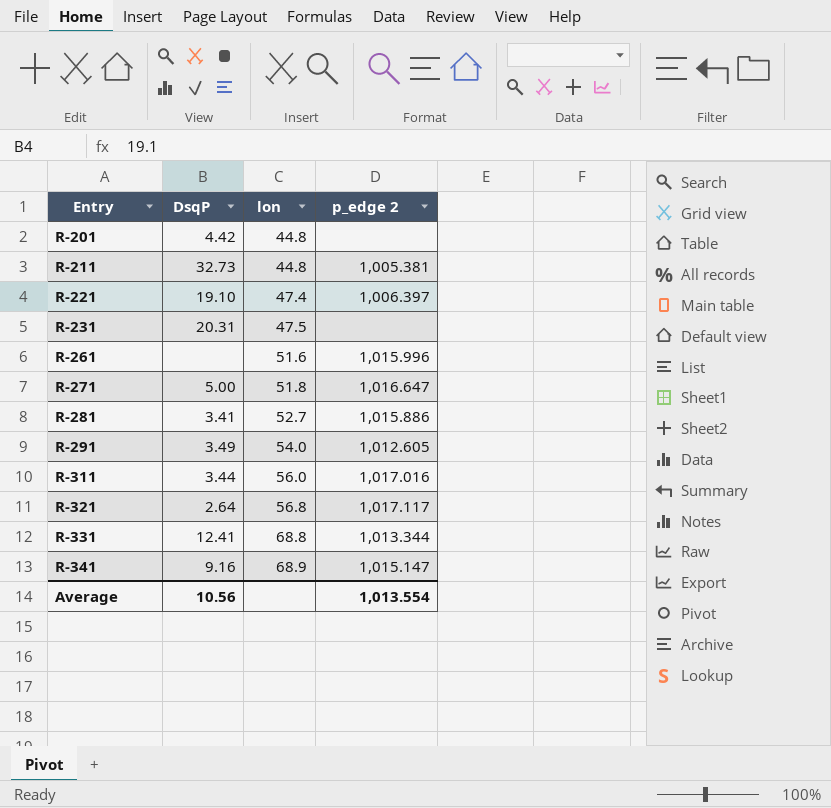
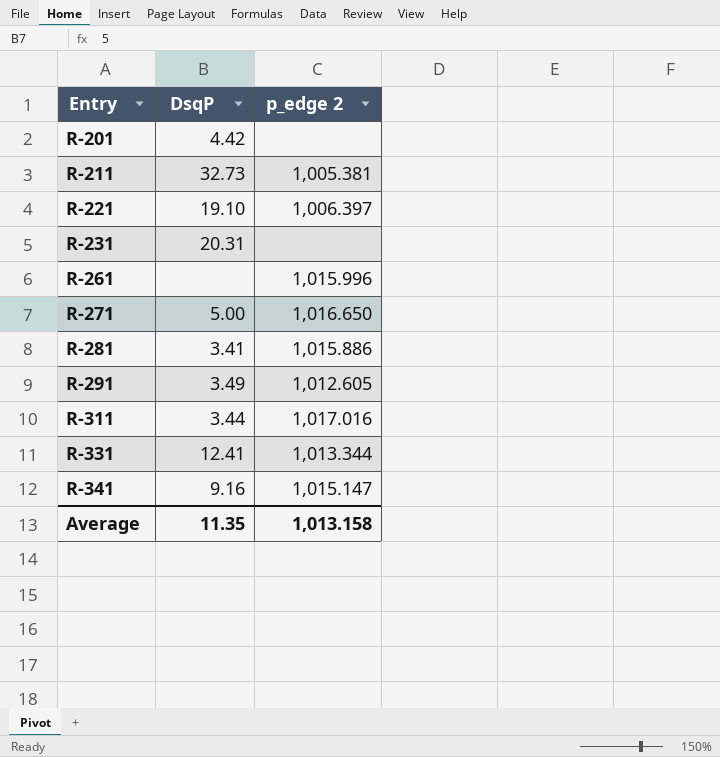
column lon | position: 3 -> none
row R-321: 2.64 | 56.8 | 1,017.117 -> none
R-271 | p_edge 2: 1,016.647 -> 1,016.650
Average | DsqP: 10.56 -> 11.35
Average | p_edge 2: 1,013.554 -> 1,013.158

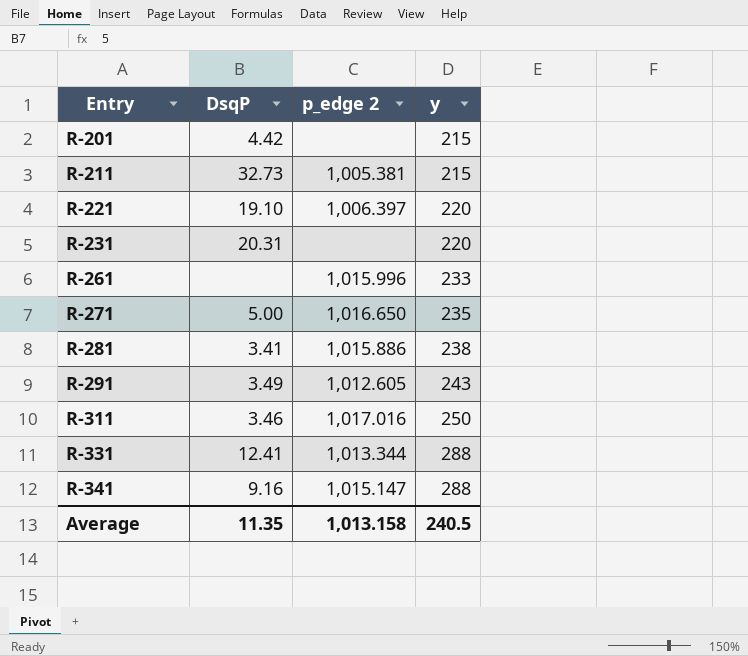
column y | position: none -> 4
R-311 | DsqP: 3.44 -> 3.46

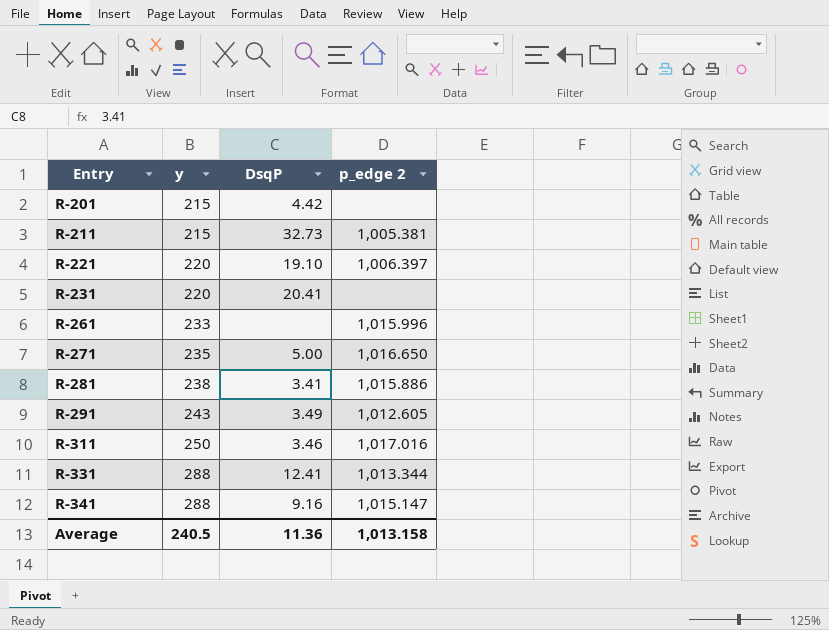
column y | position: 4 -> 2
R-231 | DsqP: 20.31 -> 20.41
Average | DsqP: 11.35 -> 11.36

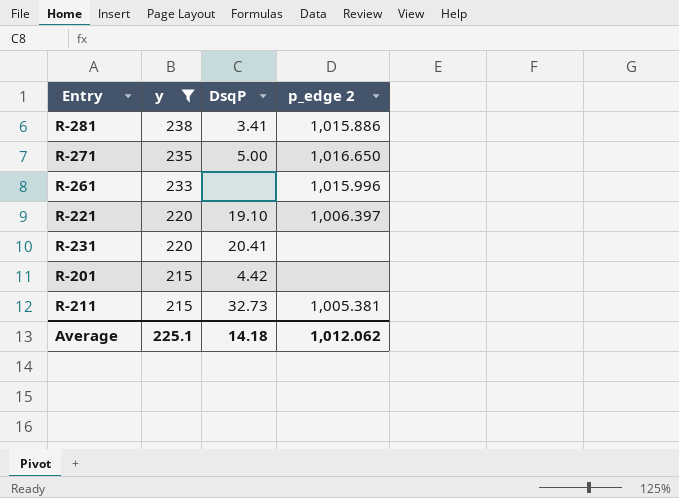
filter: none -> y <= 238
row order: Entry ascending -> y descending
Average | y: 240.5 -> 225.1
Average | DsqP: 11.36 -> 14.18
Average | p_edge 2: 1,013.158 -> 1,012.062

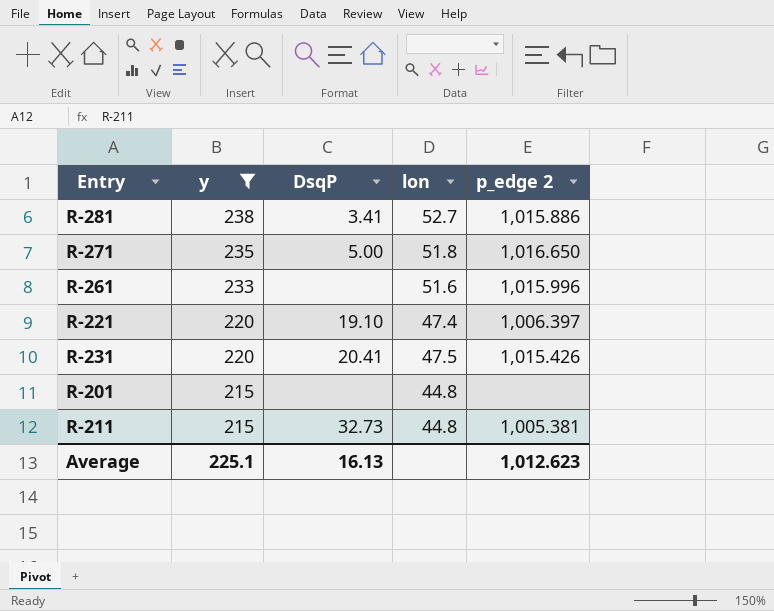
column lon | position: none -> 4
R-231 | p_edge 2: none -> 1,015.426
R-201 | DsqP: 4.42 -> none
Average | DsqP: 14.18 -> 16.13
Average | p_edge 2: 1,012.062 -> 1,012.623

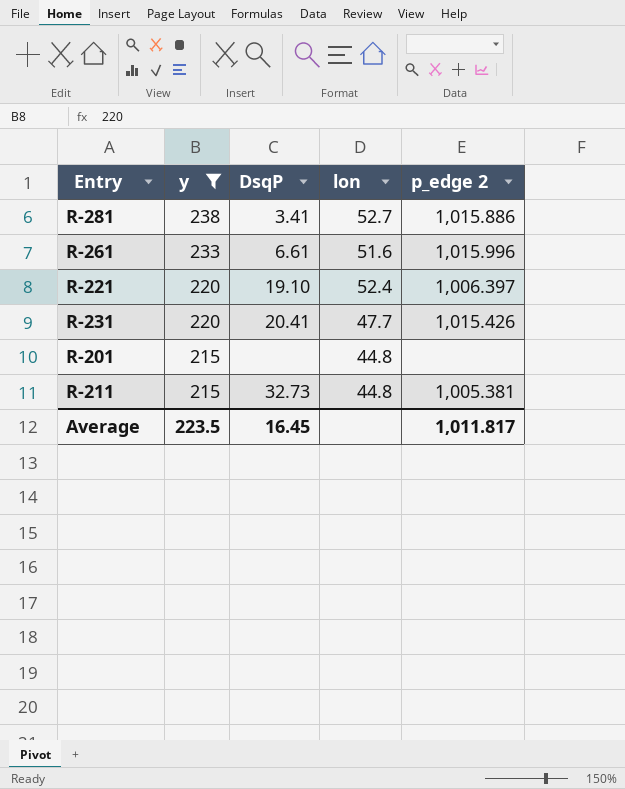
row R-271: 235 | 5.00 | 51.8 | 1,016.650 -> none
R-261 | DsqP: none -> 6.61
R-221 | lon: 47.4 -> 52.4
R-231 | lon: 47.5 -> 47.7
Average | y: 225.1 -> 223.5
Average | DsqP: 16.13 -> 16.45
Average | p_edge 2: 1,012.623 -> 1,011.817

